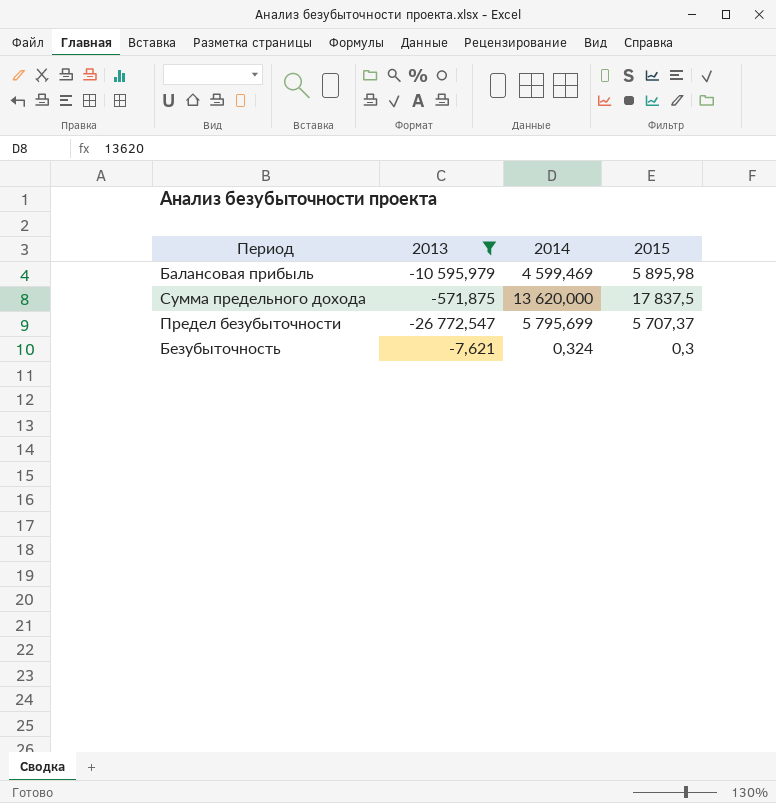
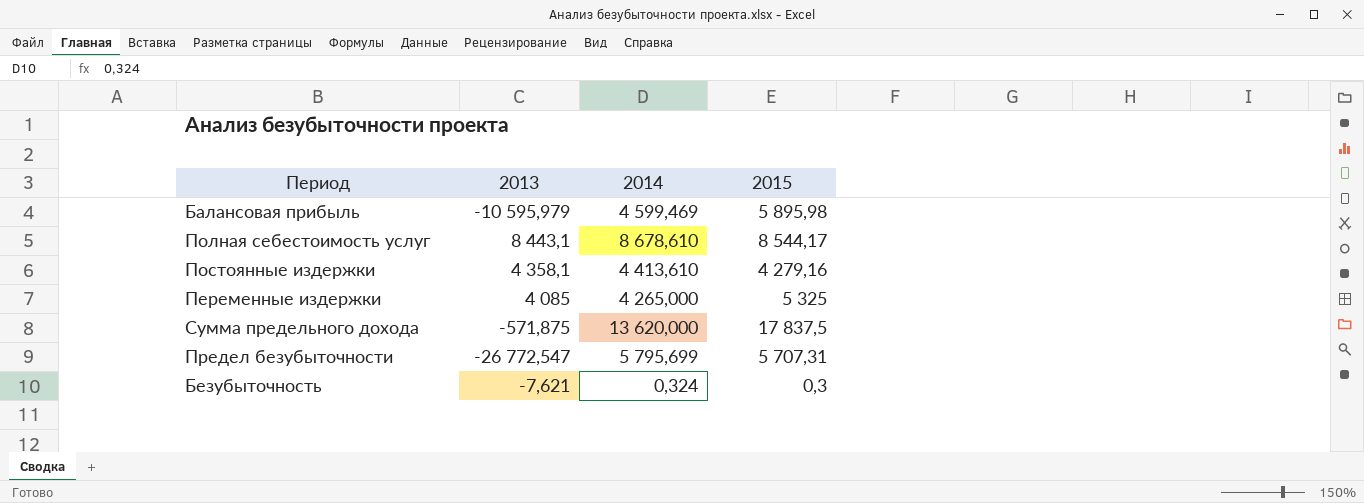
filter: 2013 <= -7,621 -> none
Предел безубыточности | 2015: 5 707,37 -> 5 707,31

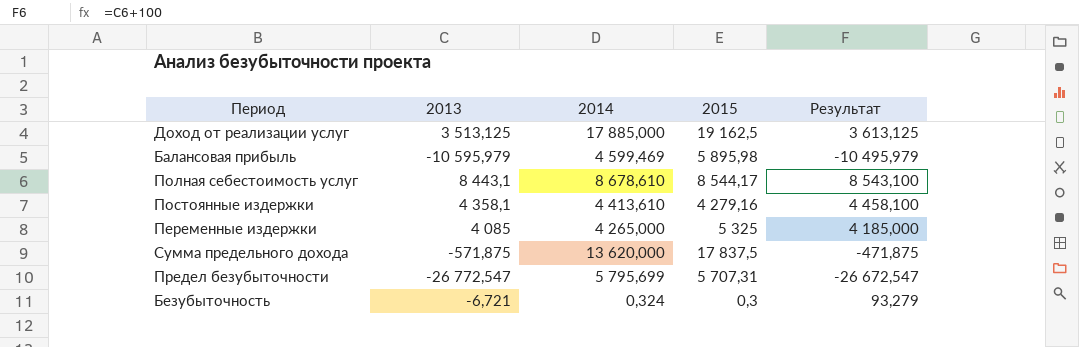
column Результат | formula: none -> [2013] + 100
row Доход от реализации услуг: none -> 3 513,125 | 17 885,000 | 19 162,5 | 3 613,125
Безубыточность | 2013: -7,621 -> -6,721

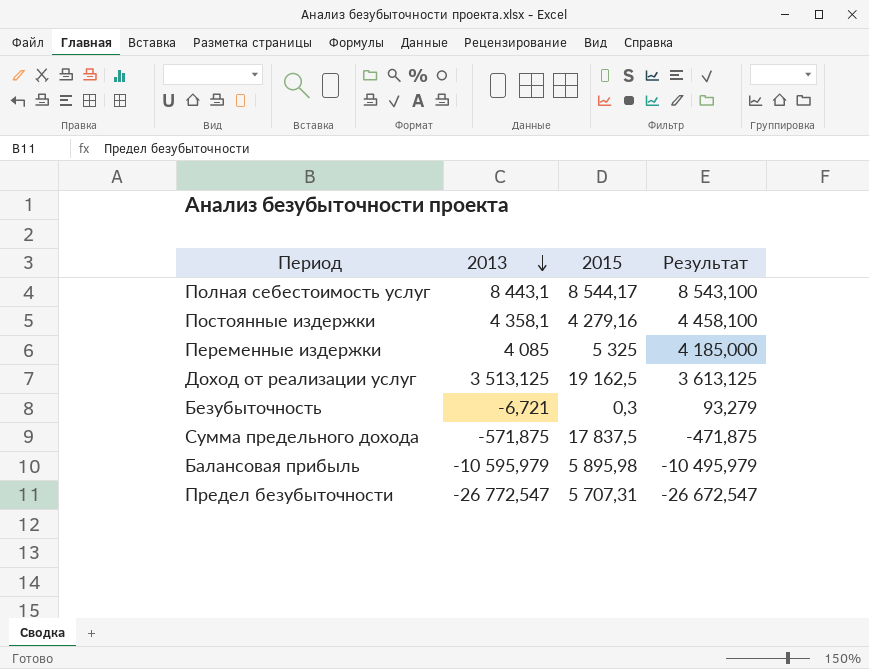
row order: none -> 2013 descending
column 2014 | position: 3 -> none

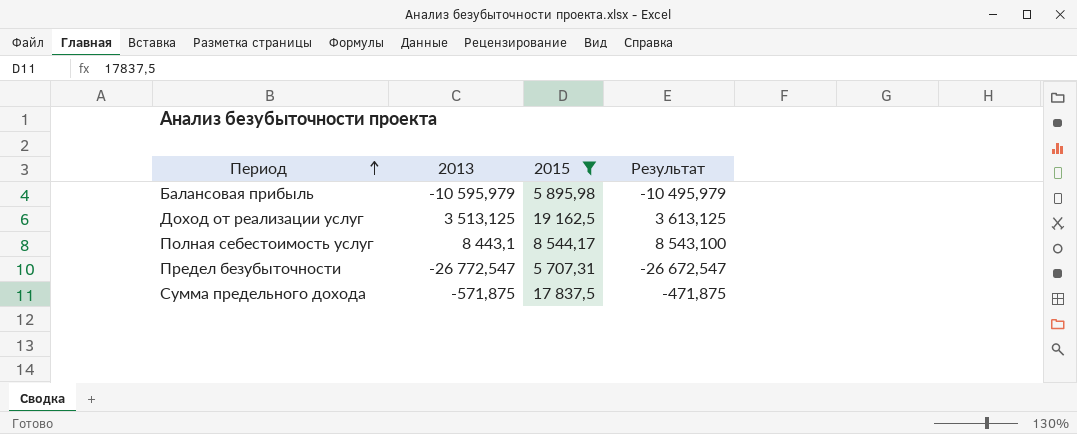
filter: none -> 2015 >= 5 707,31
row order: 2013 descending -> Период ascending

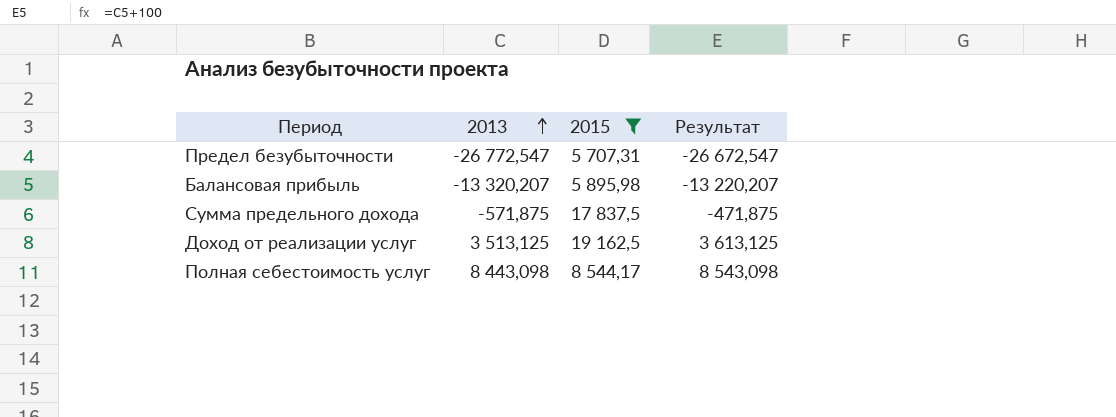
row order: Период ascending -> 2013 ascending
Балансовая прибыль | 2013: -10 595,979 -> -13 320,207
Балансовая прибыль | Результат: -10 495,979 -> -13 220,207
Полная себестоимость услуг | 2013: 8 443,1 -> 8 443,098
Полная себестоимость услуг | Результат: 8 543,100 -> 8 543,098

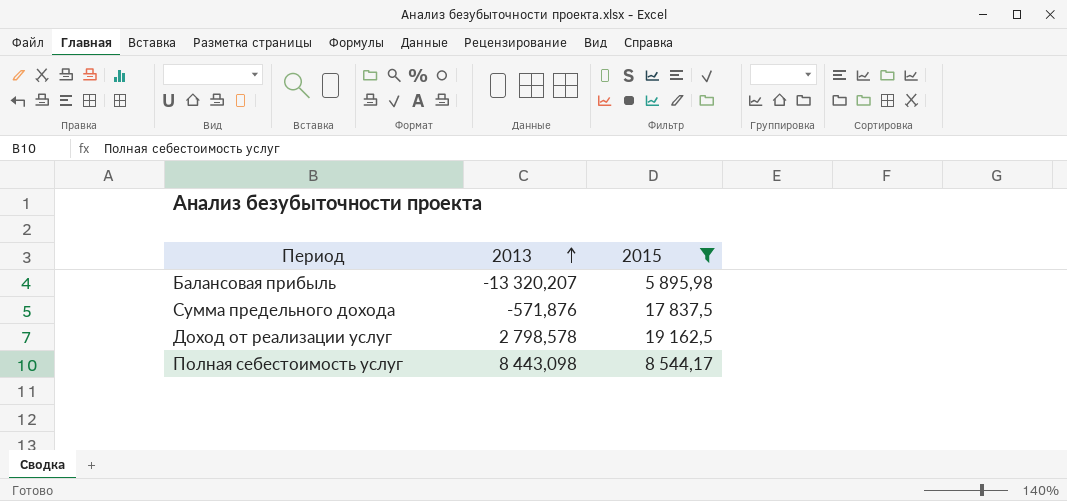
column Результат | formula: [2013] + 100 -> none
row Предел безубыточности: -26 772,547 | 5 707,31 | -26 672,547 -> none
Сумма предельного дохода | 2013: -571,875 -> -571,876
Доход от реализации услуг | 2013: 3 513,125 -> 2 798,578

